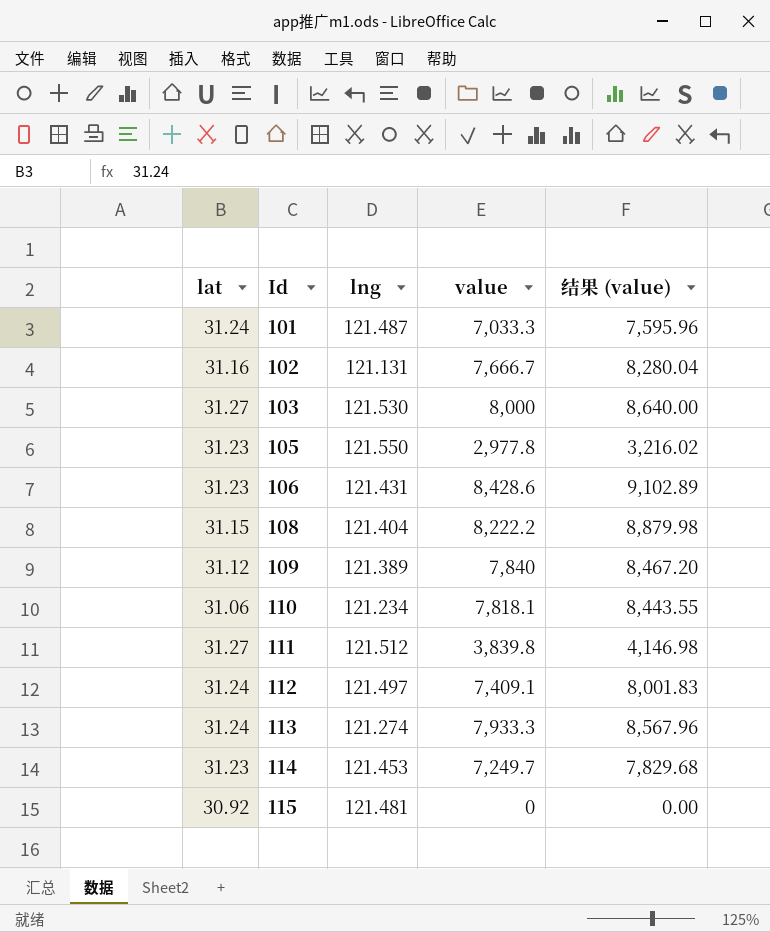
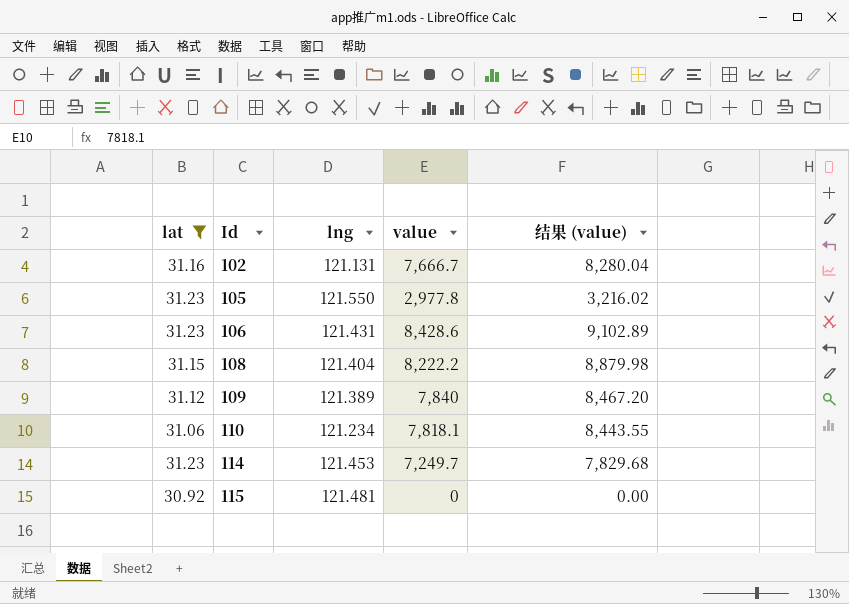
filter: none -> lat <= 31.23

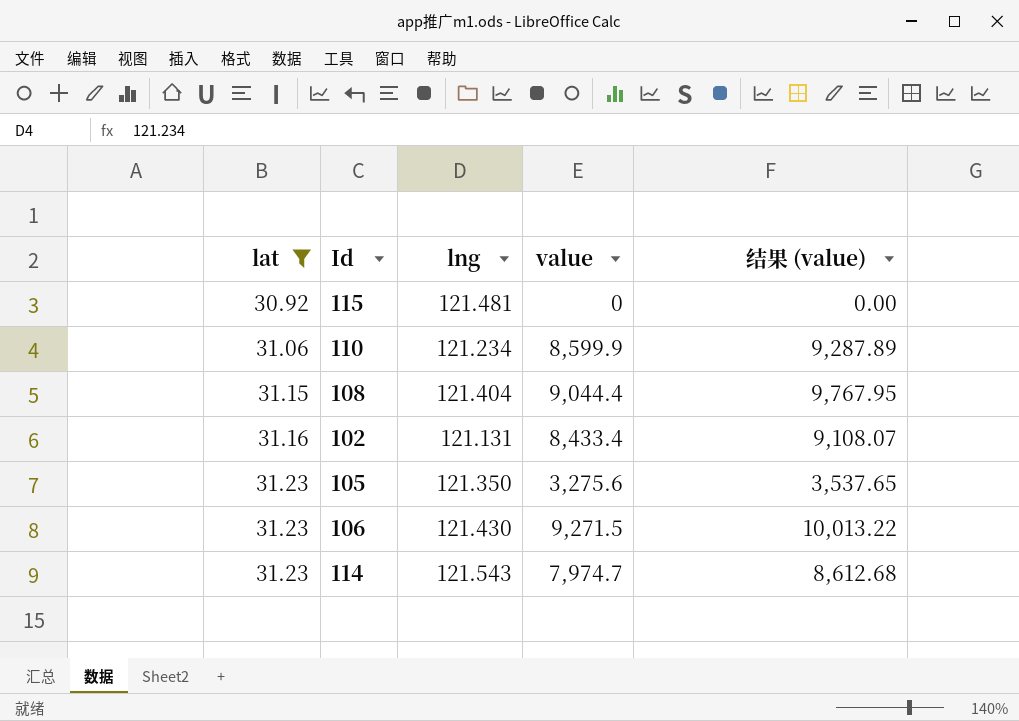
row order: Id ascending -> lat ascending
row 109: 31.12 | 121.389 | 7,840 | 8,467.20 -> none
110 | value: 7,818.1 -> 8,599.9
110 | 结果 (value): 8,443.55 -> 9,287.89
108 | value: 8,222.2 -> 9,044.4
108 | 结果 (value): 8,879.98 -> 9,767.95
102 | value: 7,666.7 -> 8,433.4
102 | 结果 (value): 8,280.04 -> 9,108.07
105 | lng: 121.550 -> 121.350
105 | value: 2,977.8 -> 3,275.6
105 | 结果 (value): 3,216.02 -> 3,537.65
106 | lng: 121.431 -> 121.430
106 | value: 8,428.6 -> 9,271.5
106 | 结果 (value): 9,102.89 -> 10,013.22
114 | lng: 121.453 -> 121.543
114 | value: 7,249.7 -> 7,974.7
114 | 结果 (value): 7,829.68 -> 8,612.68

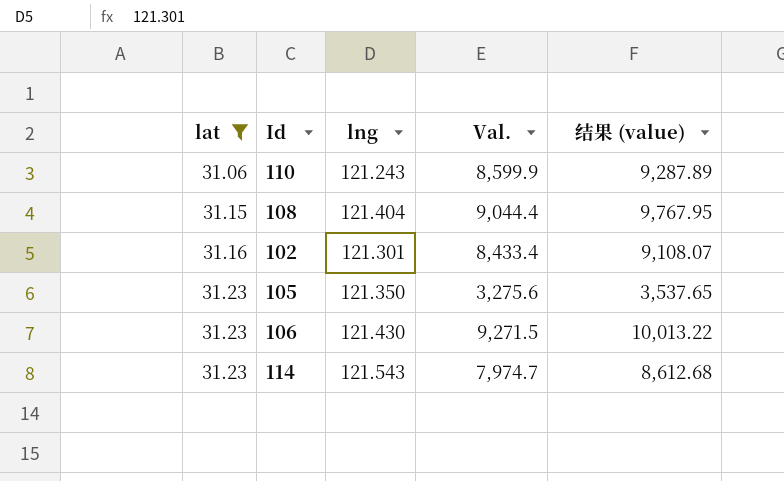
column name: value -> Val.
row 115: 30.92 | 121.481 | 0 | 0.00 -> none
110 | lng: 121.234 -> 121.243
102 | lng: 121.131 -> 121.301

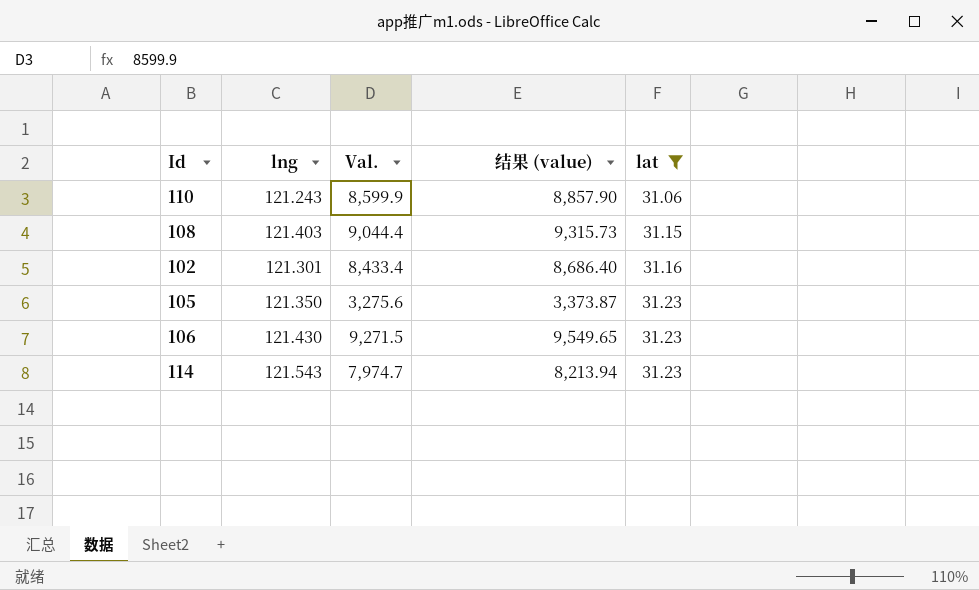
column 结果 (value) | formula: [Val.] * 1.08 -> [Val.] * 1.03
column lat | position: 1 -> 5
108 | lng: 121.404 -> 121.403

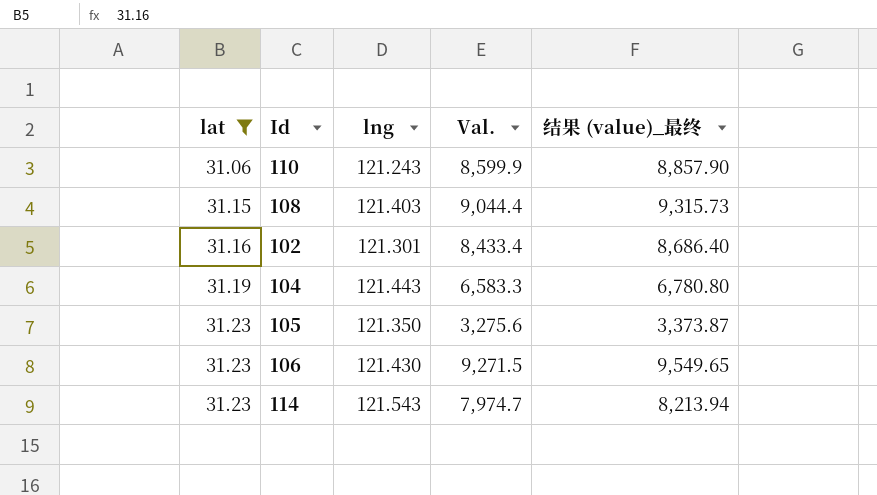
column lat | position: 5 -> 1
column name: 结果 (value) -> 结果 (value)_最终
row 104: none -> 31.19 | 121.443 | 6,583.3 | 6,780.80

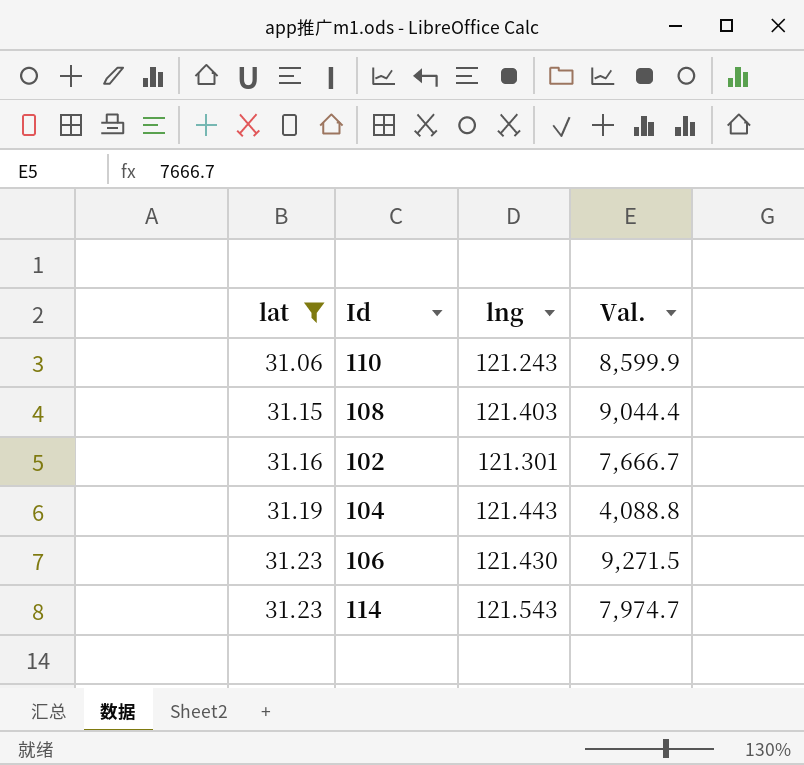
column 结果 (value)_最终 | formula: [Val.] * 1.03 -> none
row 105: 31.23 | 121.350 | 3,275.6 | 3,373.87 -> none
102 | Val.: 8,433.4 -> 7,666.7
104 | Val.: 6,583.3 -> 4,088.8

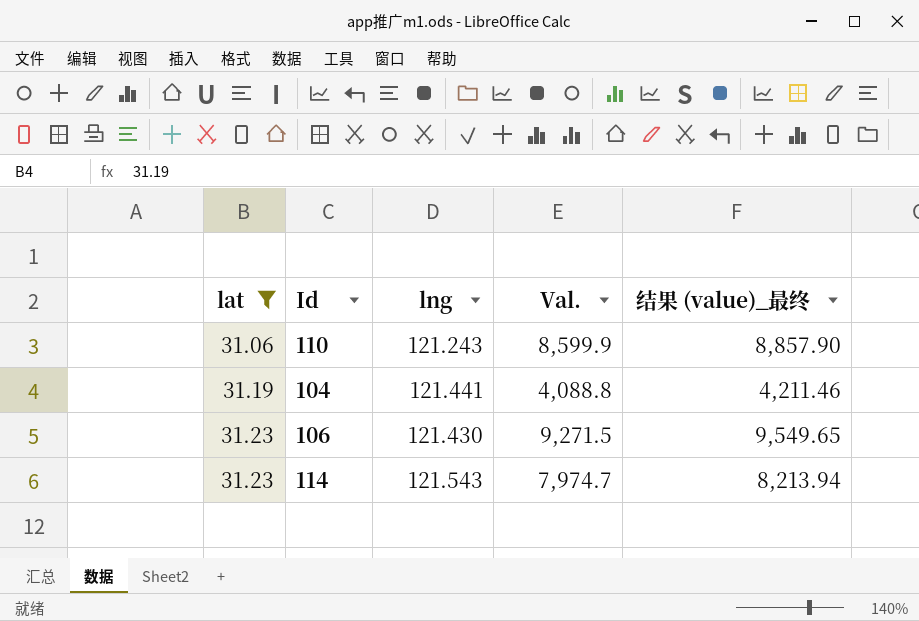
column 结果 (value)_最终 | formula: none -> [Val.] * 1.03
row 108: 31.15 | 121.403 | 9,044.4 -> none
row 102: 31.16 | 121.301 | 7,666.7 -> none
104 | lng: 121.443 -> 121.441

